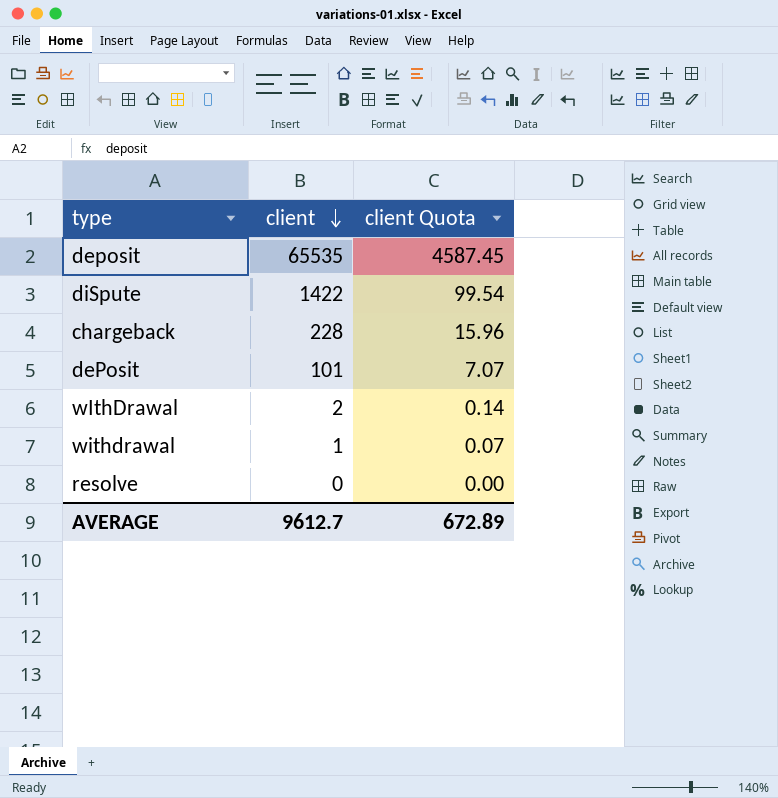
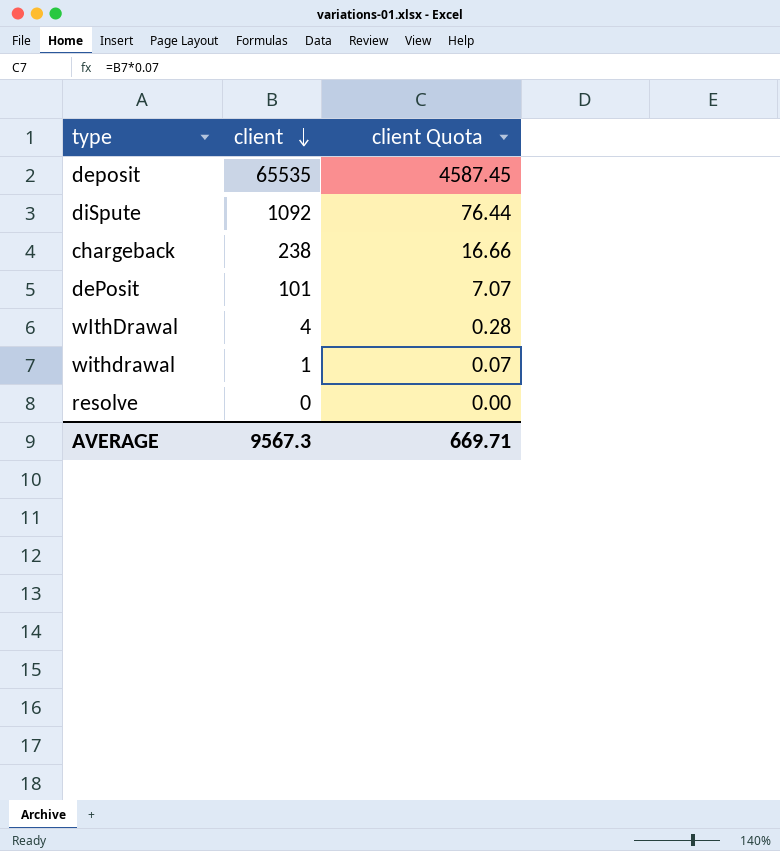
diSpute | client: 1422 -> 1092
diSpute | client Quota: 99.54 -> 76.44
chargeback | client: 228 -> 238
chargeback | client Quota: 15.96 -> 16.66
wIthDrawal | client: 2 -> 4
wIthDrawal | client Quota: 0.14 -> 0.28
AVERAGE | client: 9612.7 -> 9567.3
AVERAGE | client Quota: 672.89 -> 669.71

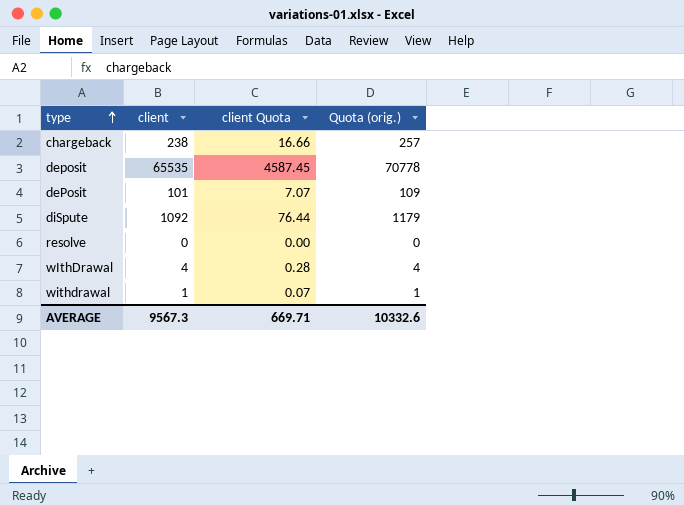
row order: client descending -> type ascending
column Quota (orig.) | formula: none -> [client] * 1.08

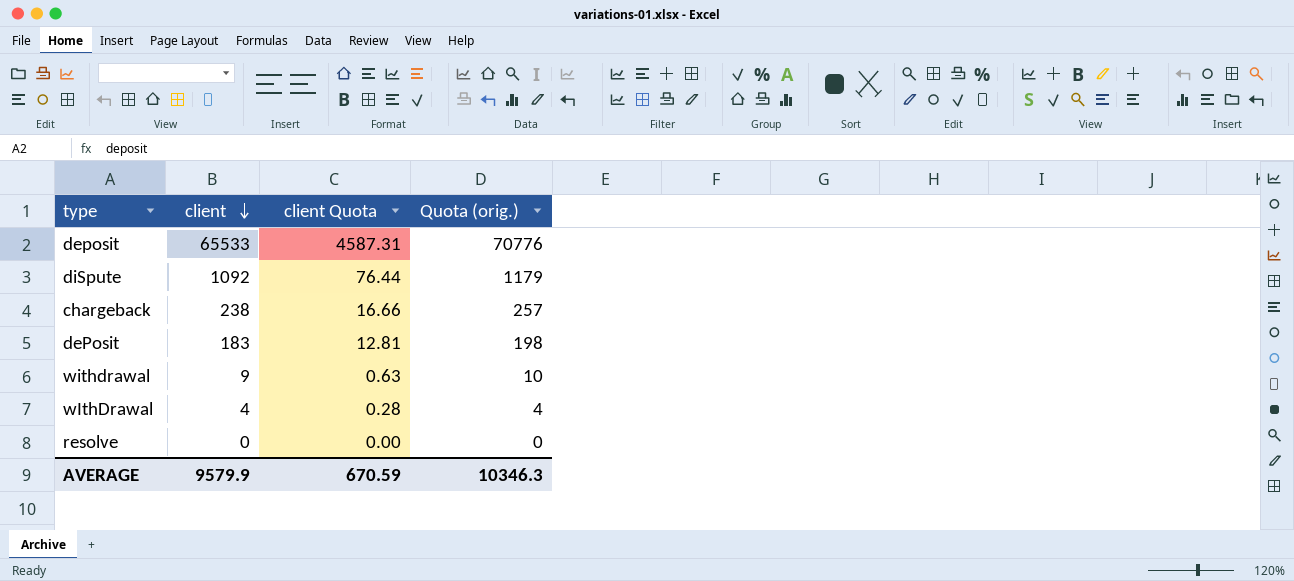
row order: type ascending -> client descending
deposit | client: 65535 -> 65533
deposit | client Quota: 4587.45 -> 4587.31
deposit | Quota (orig.): 70778 -> 70776
dePosit | client: 101 -> 183
dePosit | client Quota: 7.07 -> 12.81
dePosit | Quota (orig.): 109 -> 198
withdrawal | client: 1 -> 9
withdrawal | client Quota: 0.07 -> 0.63
withdrawal | Quota (orig.): 1 -> 10
AVERAGE | client: 9567.3 -> 9579.9
AVERAGE | client Quota: 669.71 -> 670.59
AVERAGE | Quota (orig.): 10332.6 -> 10346.3

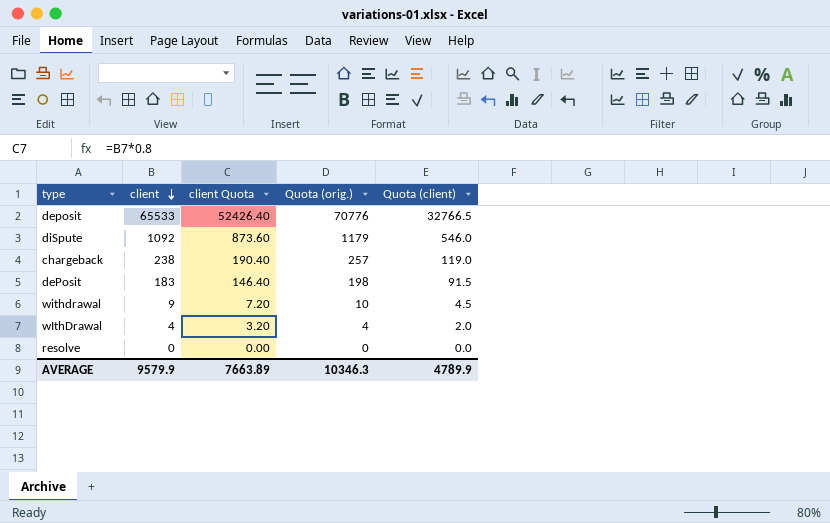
column client Quota | formula: [client] * 0.07 -> [client] * 0.8
column Quota (client) | formula: none -> [client] * 0.5
AVERAGE | client Quota: 670.59 -> 7663.89

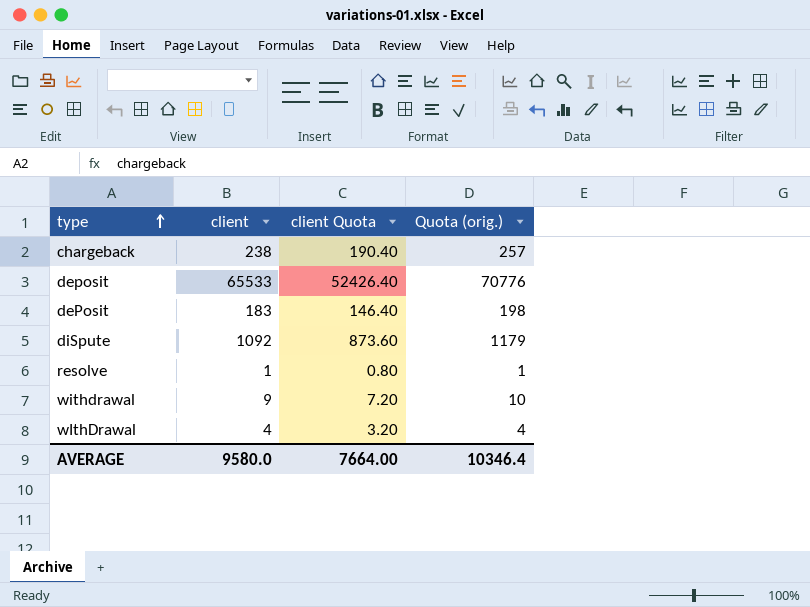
row order: client descending -> type ascending
column Quota (client) | formula: [client] * 0.5 -> none
resolve | client: 0 -> 1
resolve | client Quota: 0.00 -> 0.80
resolve | Quota (orig.): 0 -> 1
AVERAGE | client: 9579.9 -> 9580.0
AVERAGE | client Quota: 7663.89 -> 7664.00
AVERAGE | Quota (orig.): 10346.3 -> 10346.4

